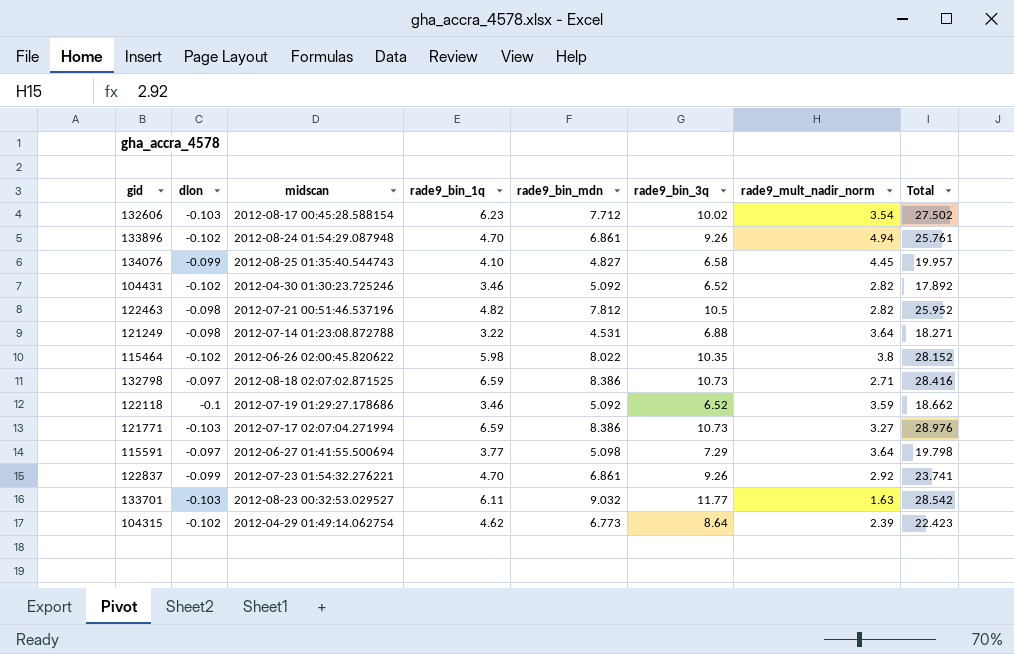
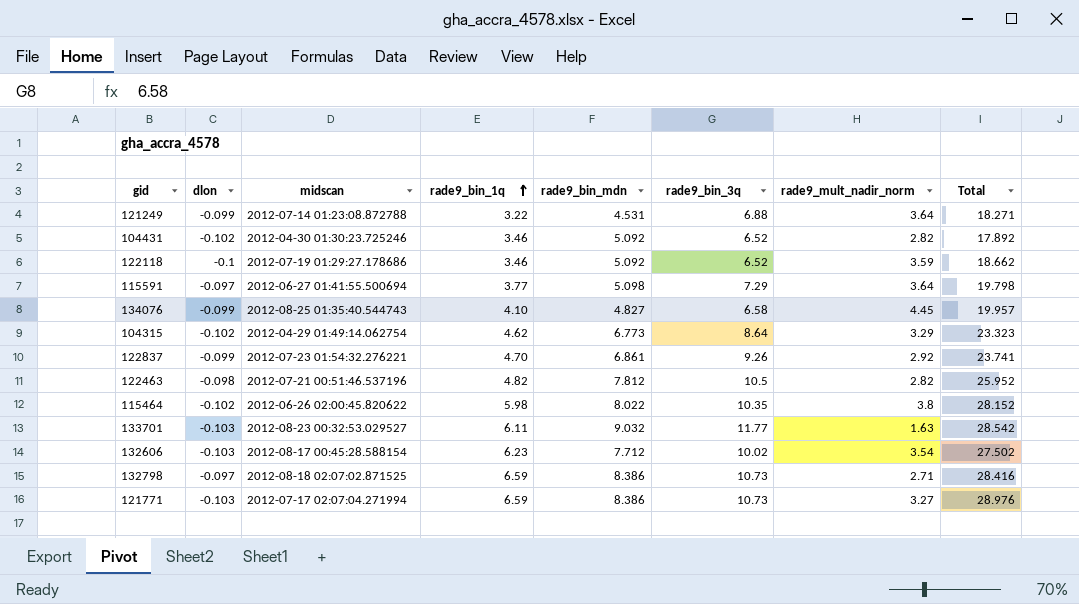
row order: none -> rade9_bin_1q ascending
row 133896: -0.102 | 2012-08-24 01:54:29.087948 | 4.70 | 6.861 | 9.26 | 4.94 | 25.761 -> none
121249 | dlon: -0.098 -> -0.099
104315 | rade9_mult_nadir_norm: 2.39 -> 3.29
104315 | Total: 22.423 -> 23.323

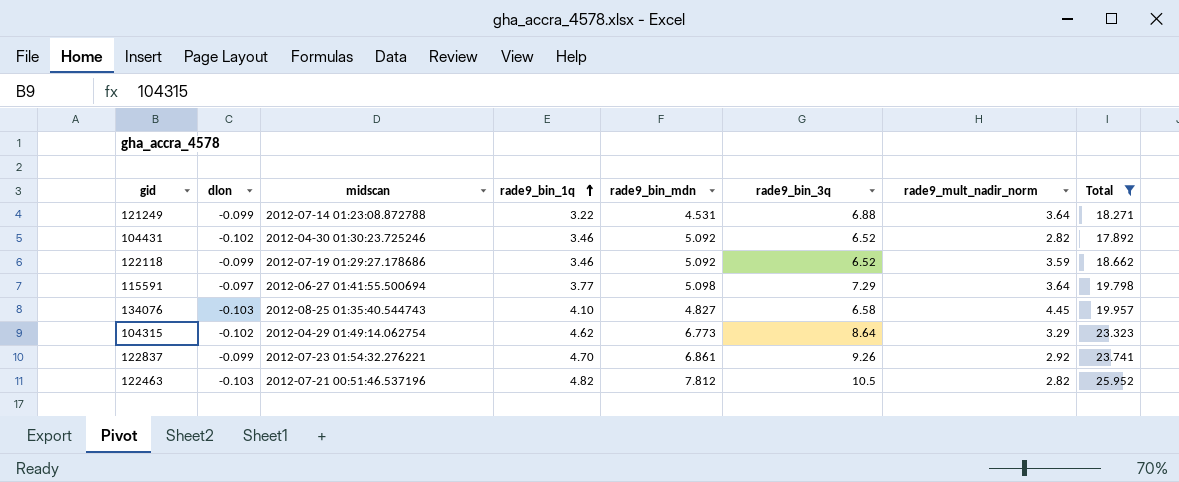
filter: none -> Total <= 25.952
122118 | dlon: -0.1 -> -0.099
134076 | dlon: -0.099 -> -0.103
122463 | dlon: -0.098 -> -0.103

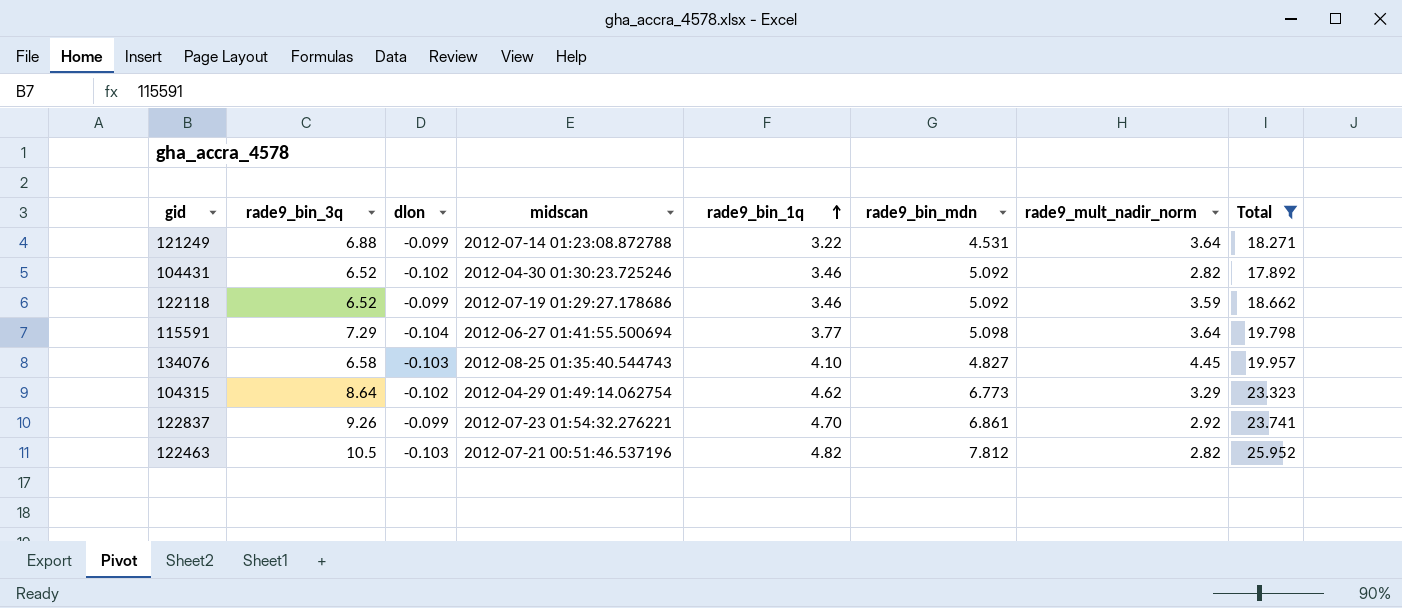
column rade9_bin_3q | position: 6 -> 2
115591 | dlon: -0.097 -> -0.104

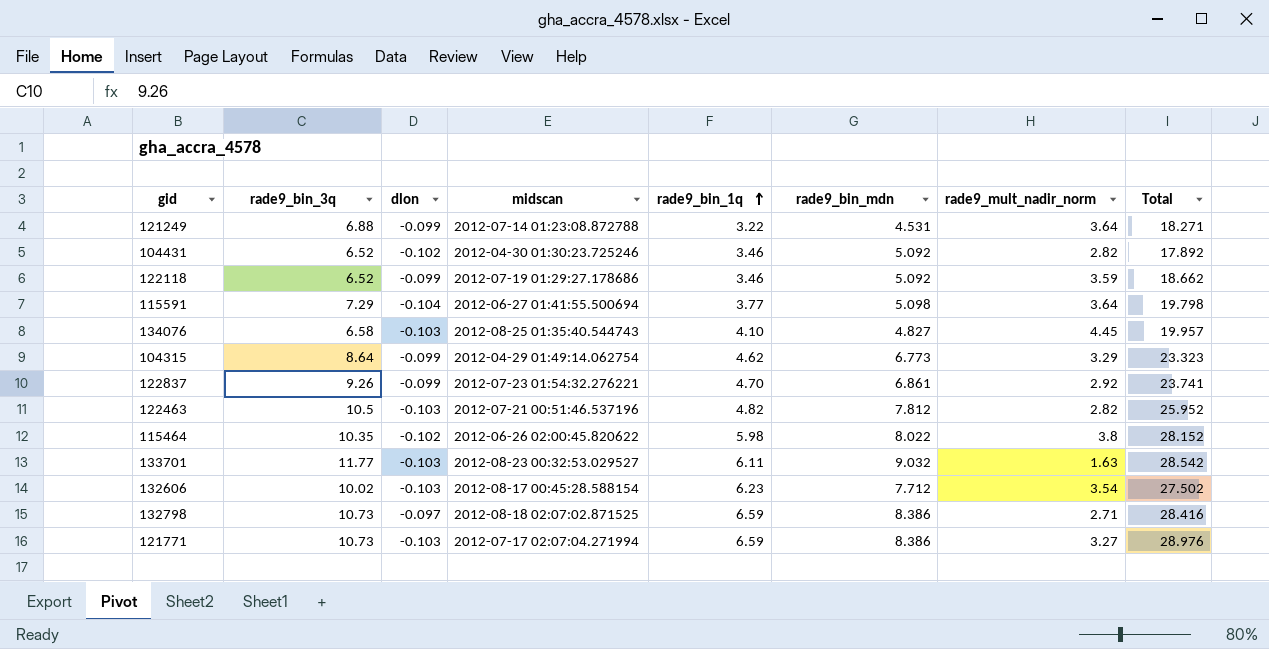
filter: Total <= 25.952 -> none
104315 | dlon: -0.102 -> -0.099

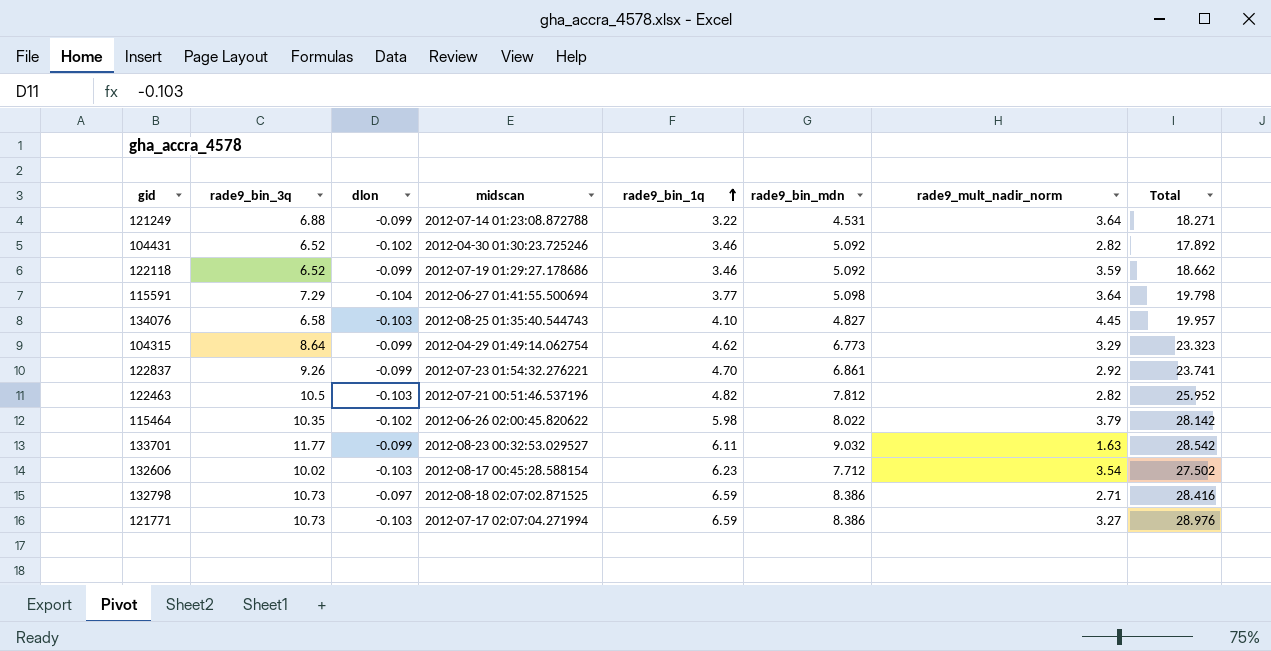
115464 | rade9_mult_nadir_norm: 3.8 -> 3.79
115464 | Total: 28.152 -> 28.142
133701 | dlon: -0.103 -> -0.099

